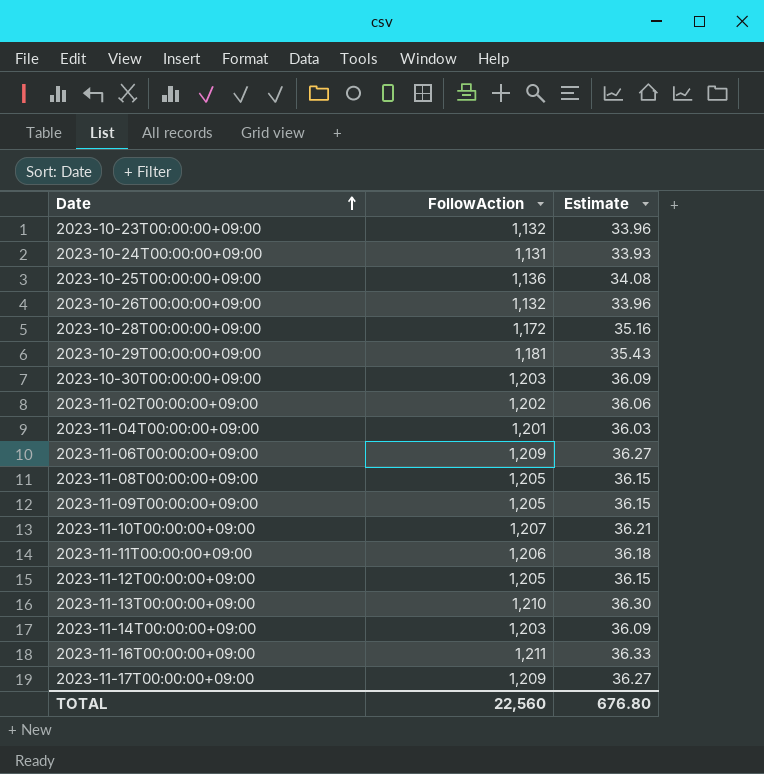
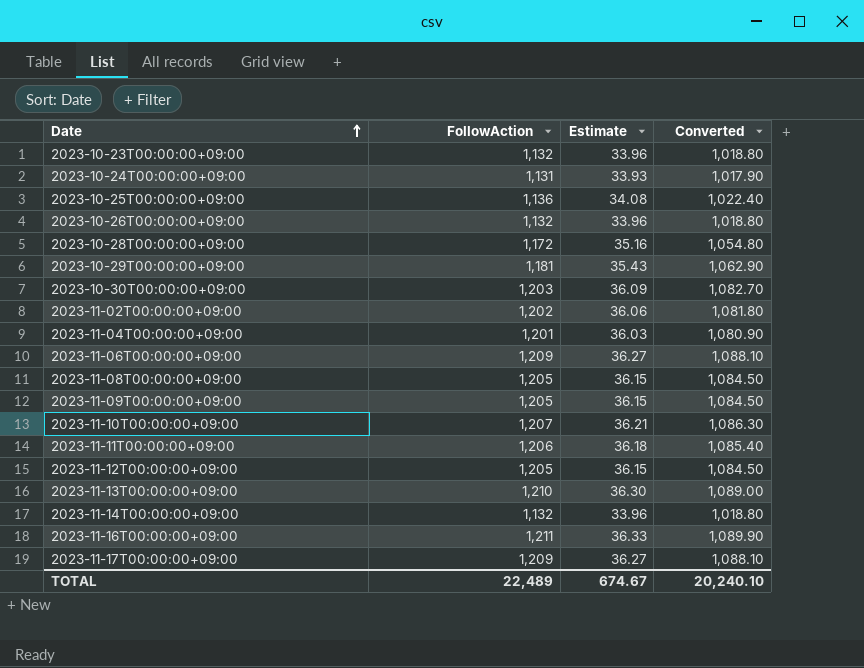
column Converted | formula: none -> [FollowAction] * 0.9
2023-11-14T00:00:00+09:00 | FollowAction: 1,203 -> 1,132
2023-11-14T00:00:00+09:00 | Estimate: 36.09 -> 33.96
TOTAL | FollowAction: 22,560 -> 22,489
TOTAL | Estimate: 676.80 -> 674.67

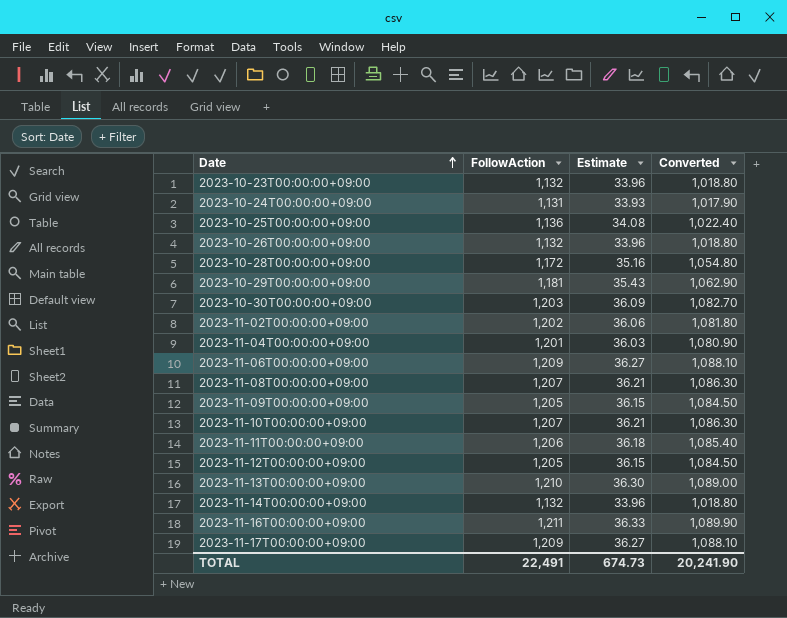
2023-11-08T00:00:00+09:00 | FollowAction: 1,205 -> 1,207
2023-11-08T00:00:00+09:00 | Estimate: 36.15 -> 36.21
2023-11-08T00:00:00+09:00 | Converted: 1,084.50 -> 1,086.30
TOTAL | FollowAction: 22,489 -> 22,491
TOTAL | Estimate: 674.67 -> 674.73
TOTAL | Converted: 20,240.10 -> 20,241.90

